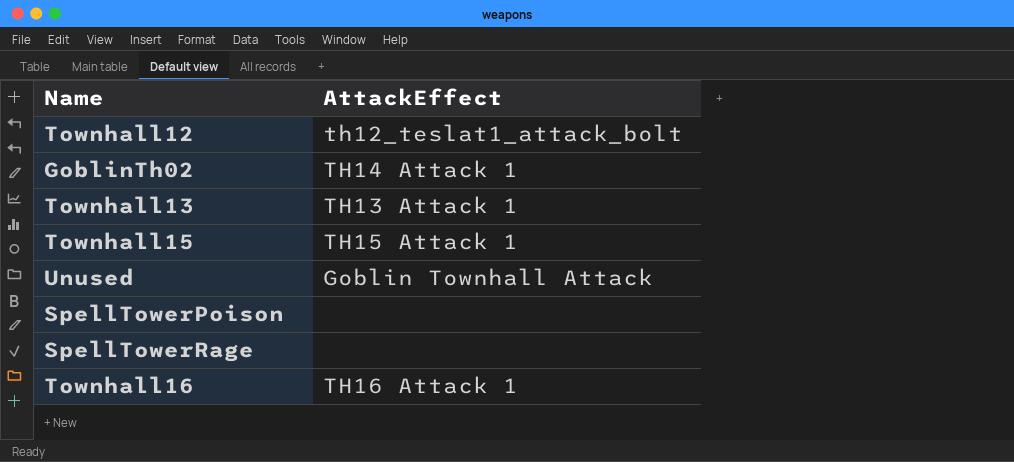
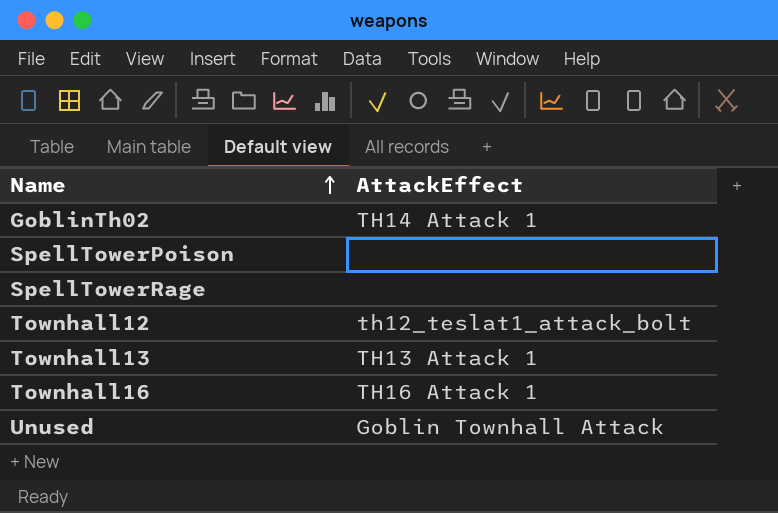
row order: none -> Name ascending
row Townhall15: TH15 Attack 1 -> none

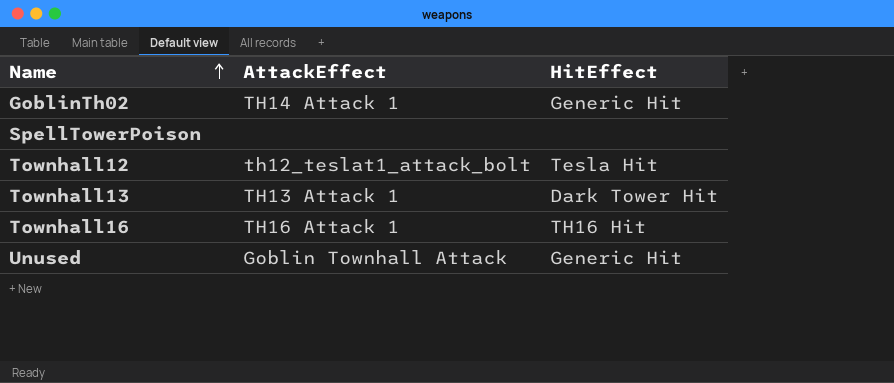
column HitEffect | position: none -> 3
row SpellTowerRage: none -> none

